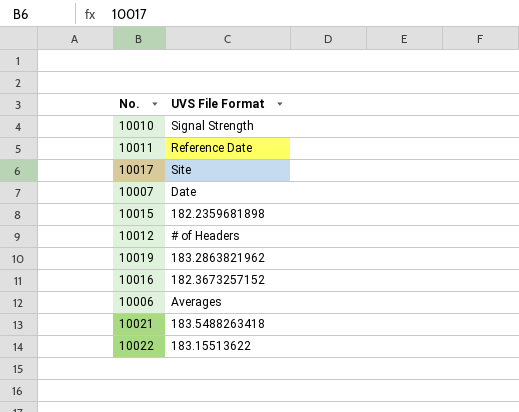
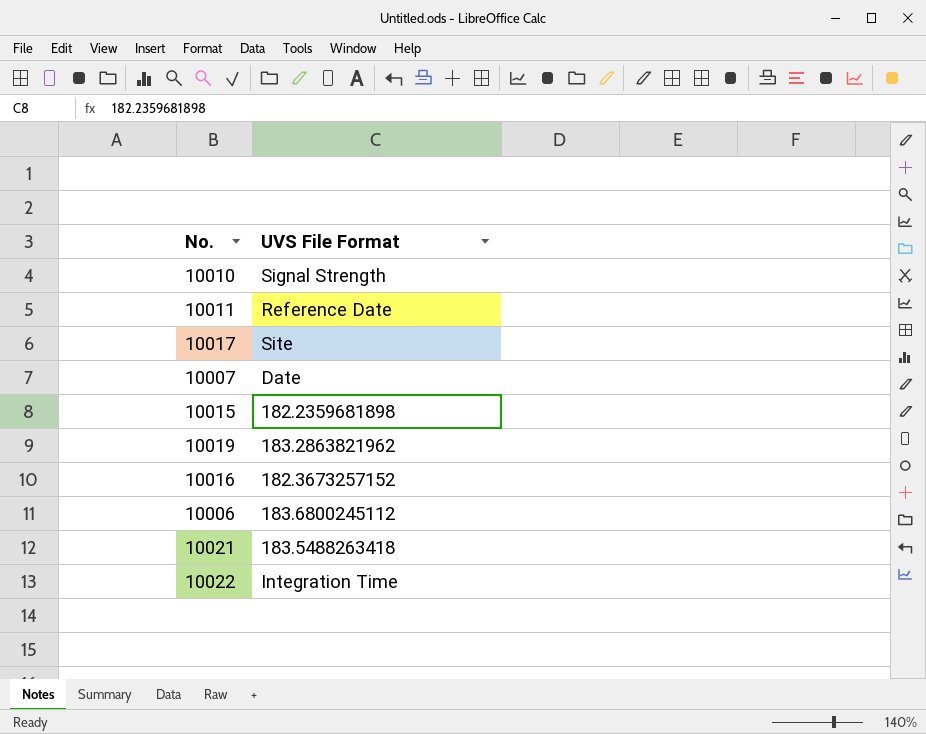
row 10012: # of Headers -> none
10006 | UVS File Format: Averages -> 183.6800245112
10022 | UVS File Format: 183.15513622 -> Integration Time

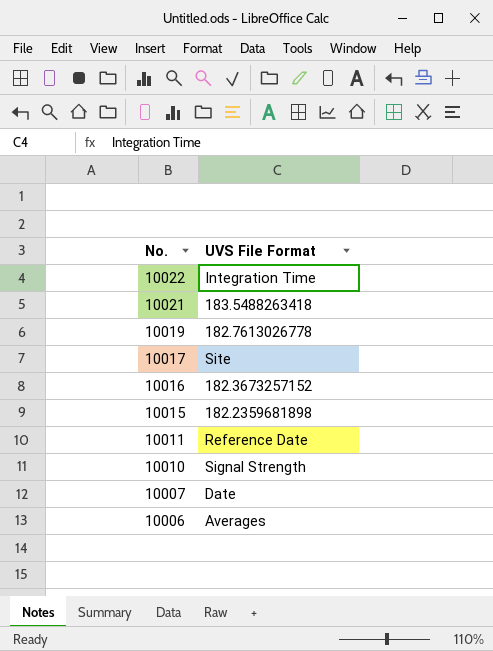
row order: none -> No. descending
10019 | UVS File Format: 183.2863821962 -> 182.7613026778
10006 | UVS File Format: 183.6800245112 -> Averages

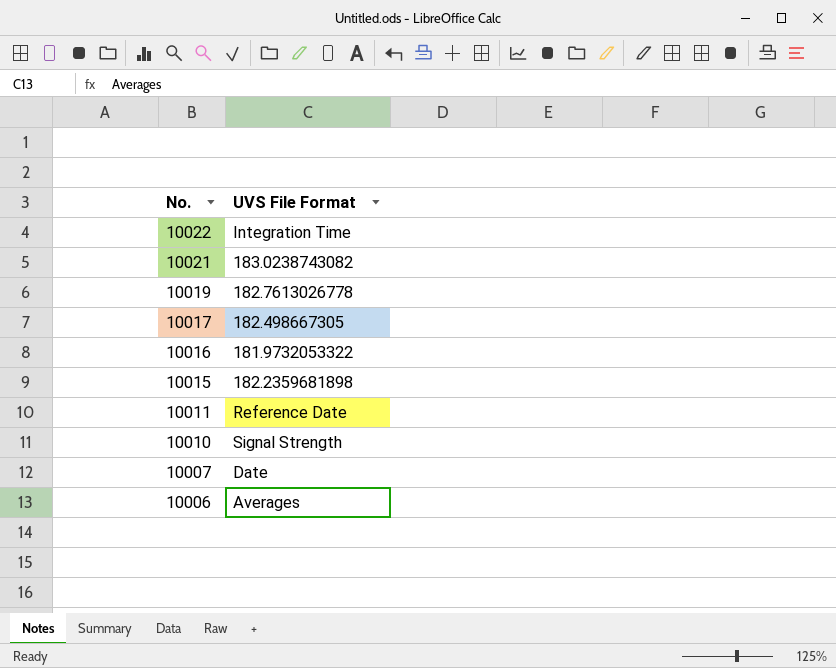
10021 | UVS File Format: 183.5488263418 -> 183.0238743082
10017 | UVS File Format: Site -> 182.498667305
10016 | UVS File Format: 182.3673257152 -> 181.9732053322

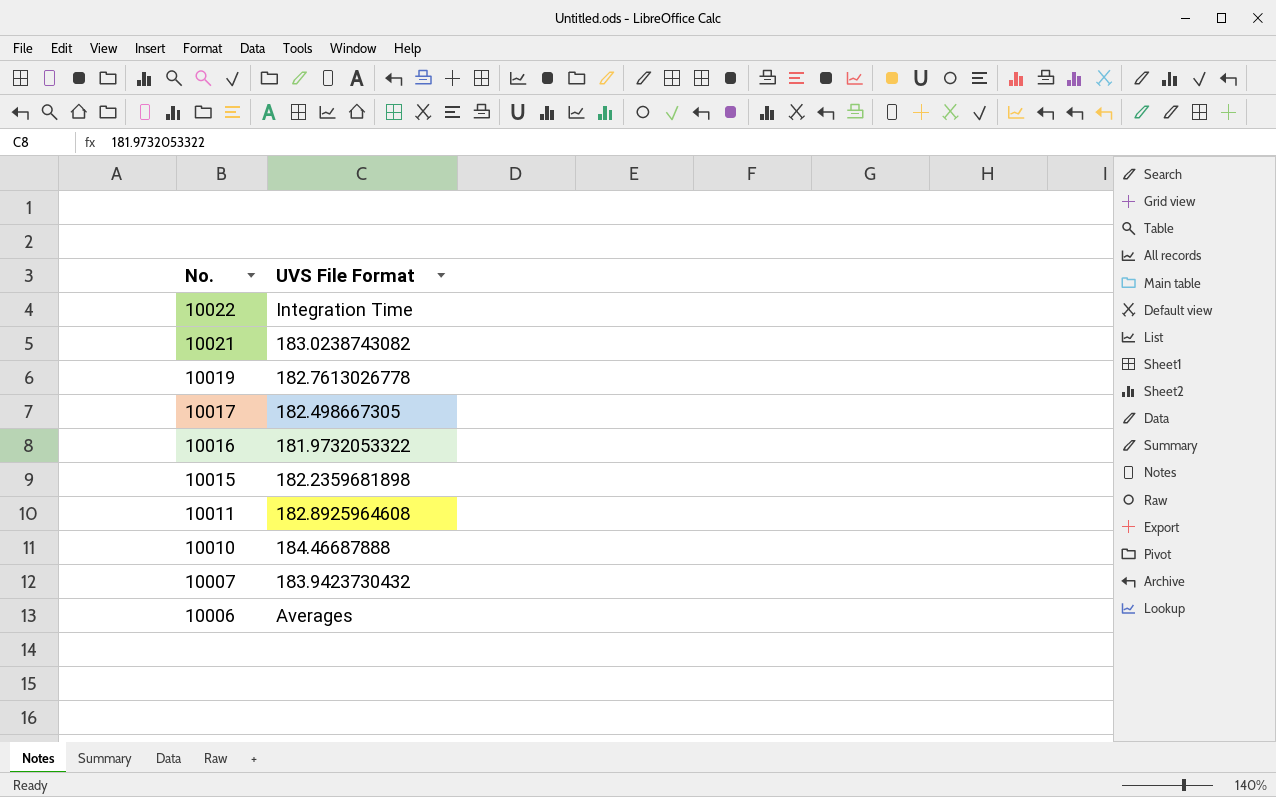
10011 | UVS File Format: Reference Date -> 182.8925964608
10010 | UVS File Format: Signal Strength -> 184.46687888
10007 | UVS File Format: Date -> 183.9423730432

